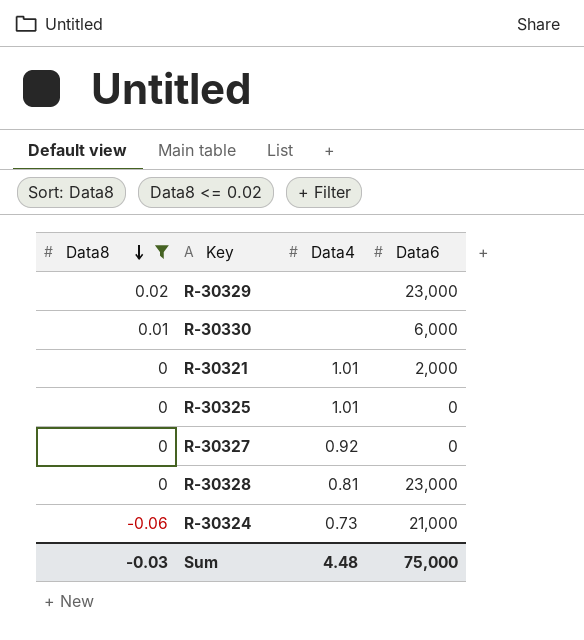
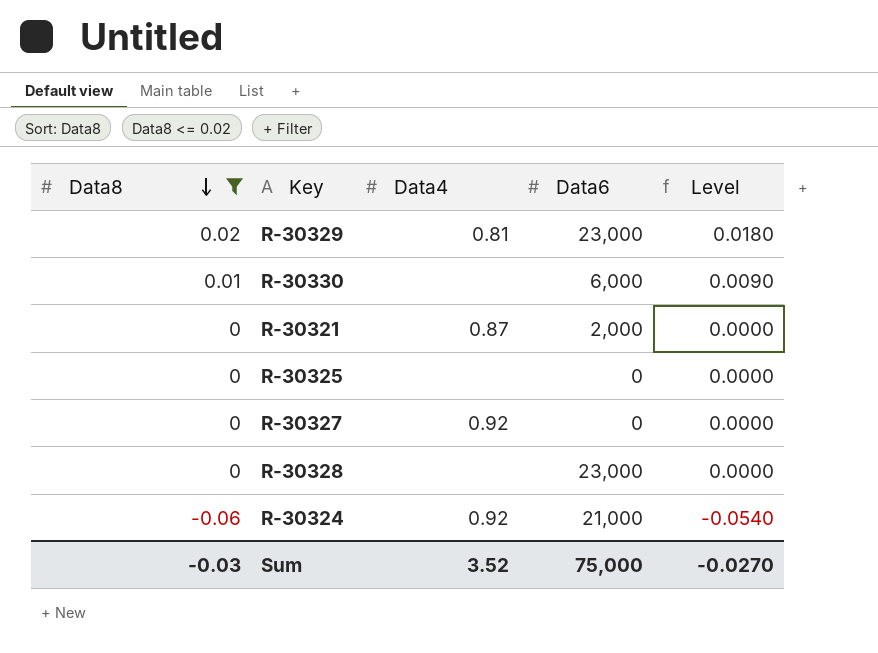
column Level | formula: none -> [Data8] * 0.9
R-30329 | Data4: none -> 0.81
R-30321 | Data4: 1.01 -> 0.87
R-30325 | Data4: 1.01 -> none
R-30328 | Data4: 0.81 -> none
R-30324 | Data4: 0.73 -> 0.92
Sum | Data4: 4.48 -> 3.52

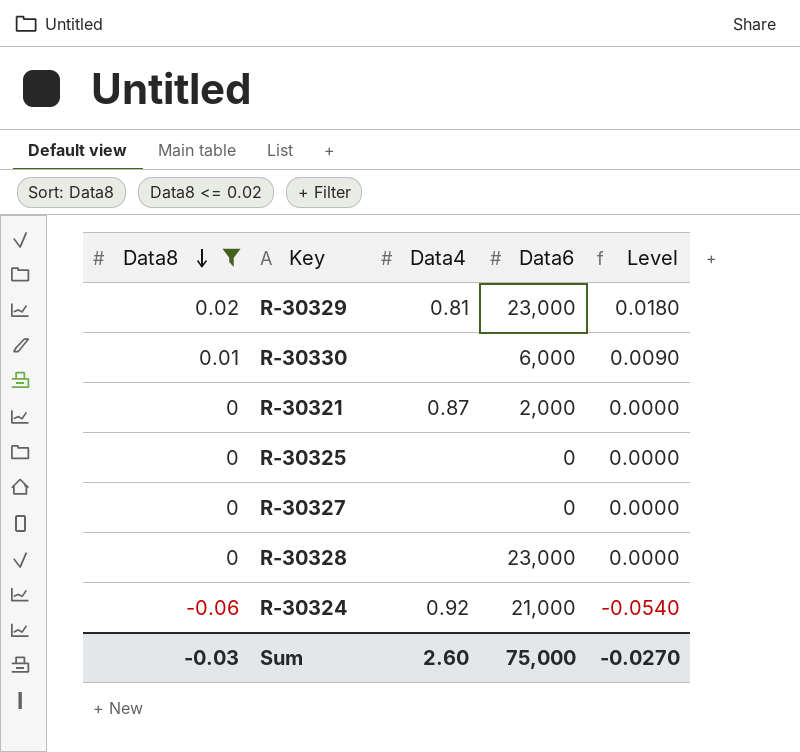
R-30327 | Data4: 0.92 -> none
Sum | Data4: 3.52 -> 2.60

